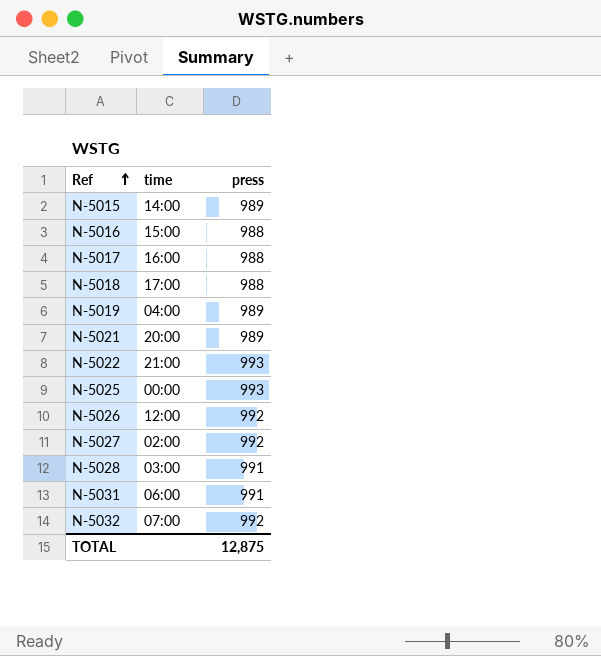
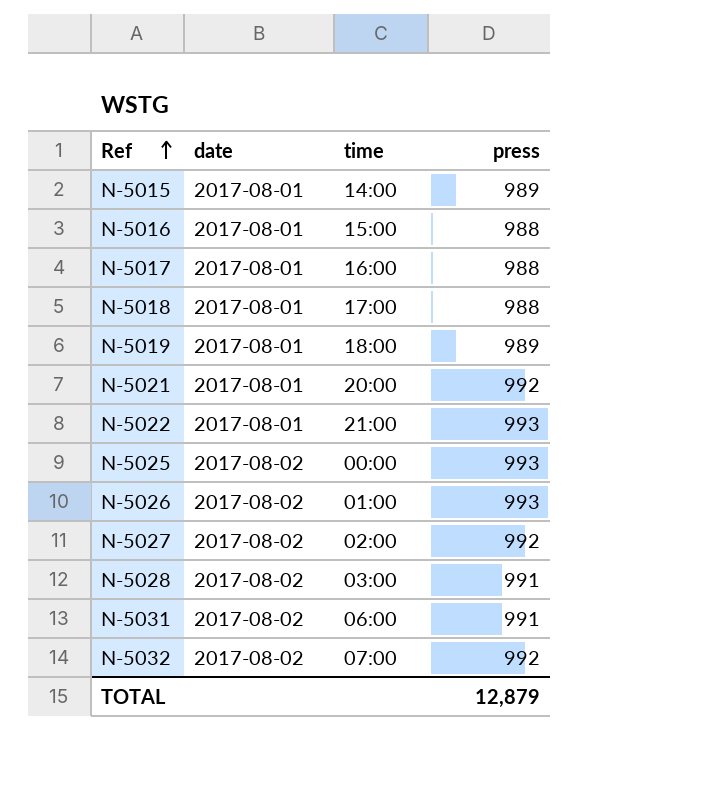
column date | position: none -> 2
N-5019 | time: 04:00 -> 18:00
N-5021 | press: 989 -> 992
N-5026 | time: 12:00 -> 01:00
N-5026 | press: 992 -> 993
TOTAL | press: 12,875 -> 12,879

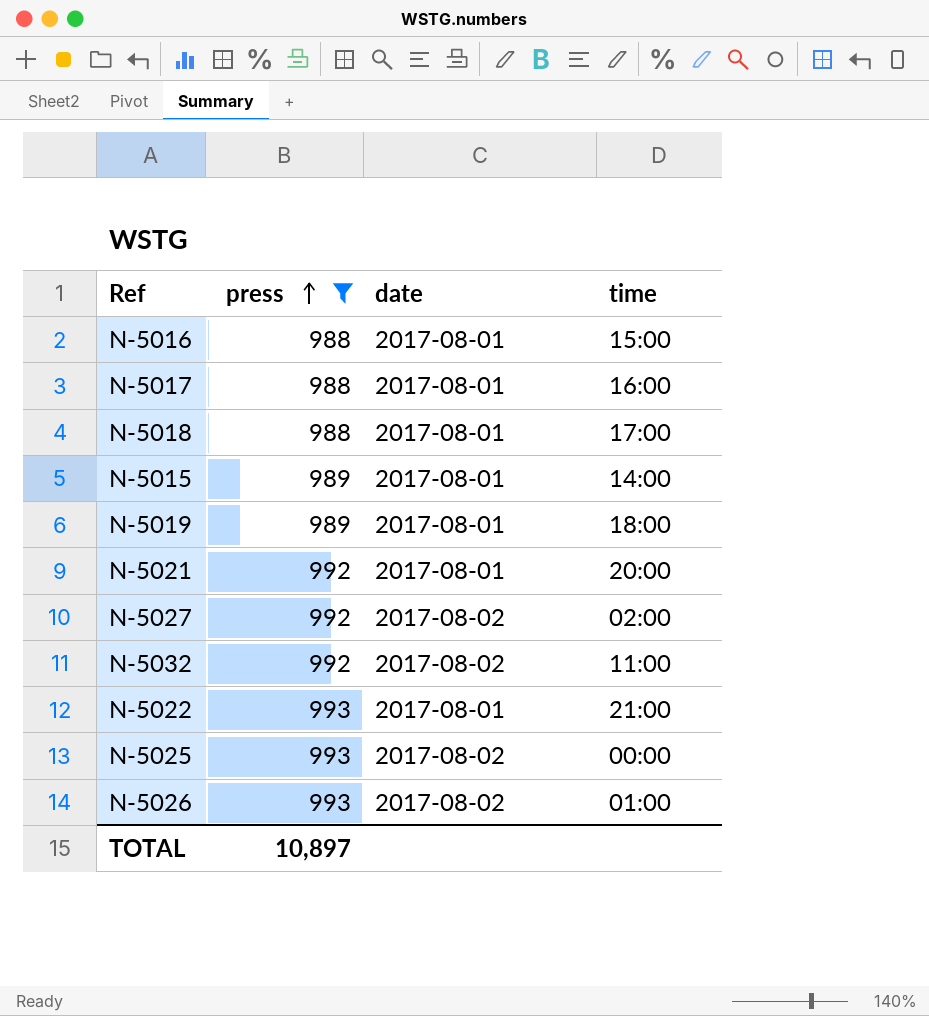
filter: none -> press != 991
row order: Ref ascending -> press ascending
column press | position: 4 -> 2
N-5032 | time: 07:00 -> 11:00
TOTAL | press: 12,879 -> 10,897

